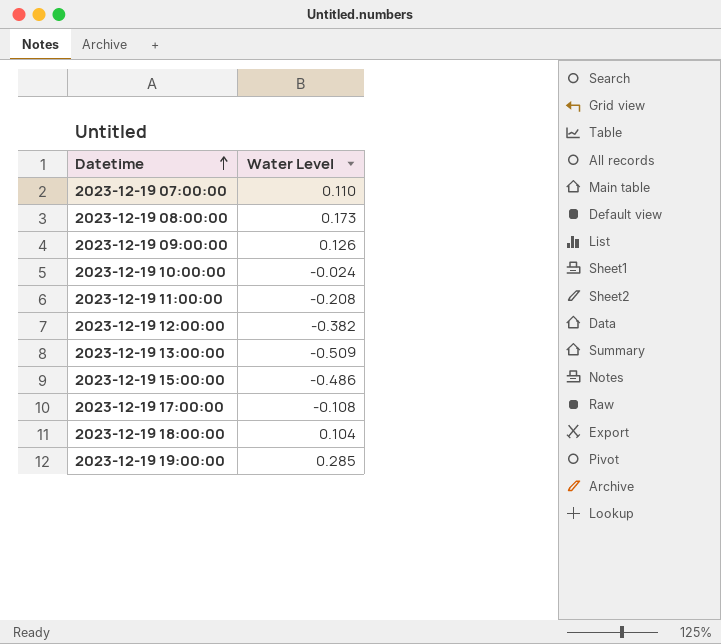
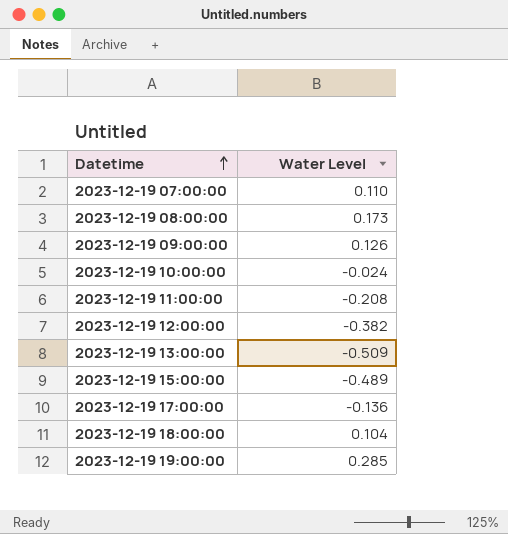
2023-12-19 15:00:00 | Water Level: -0.486 -> -0.489
2023-12-19 17:00:00 | Water Level: -0.108 -> -0.136

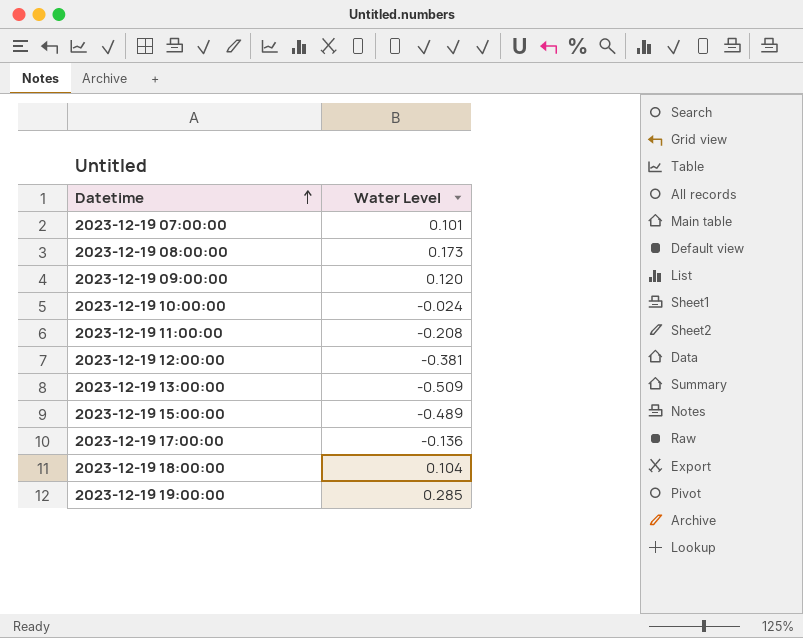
2023-12-19 07:00:00 | Water Level: 0.110 -> 0.101
2023-12-19 09:00:00 | Water Level: 0.126 -> 0.120
2023-12-19 12:00:00 | Water Level: -0.382 -> -0.381

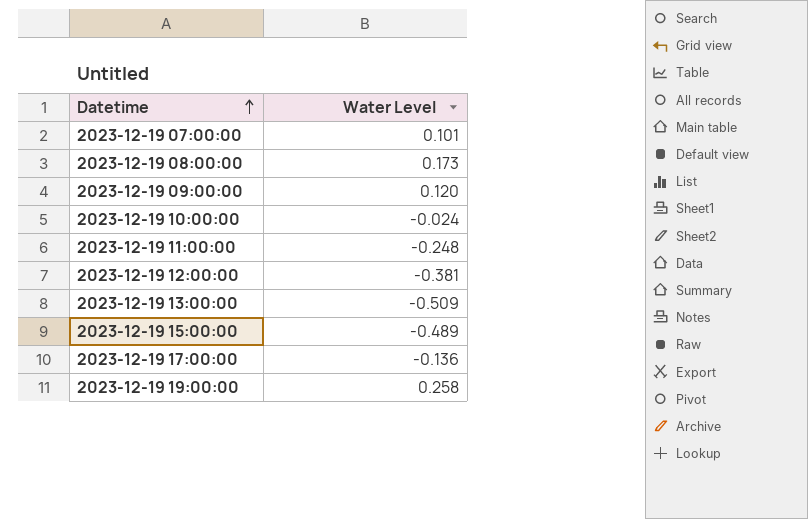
row 2023-12-19 18:00:00: 0.104 -> none
2023-12-19 11:00:00 | Water Level: -0.208 -> -0.248
2023-12-19 19:00:00 | Water Level: 0.285 -> 0.258

